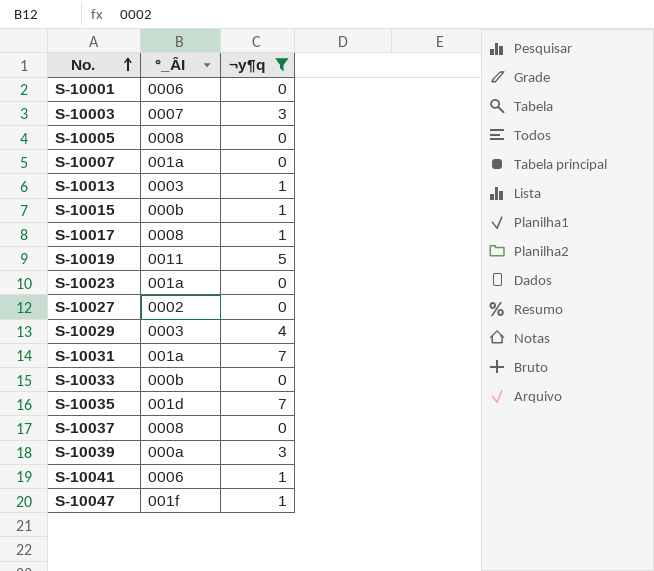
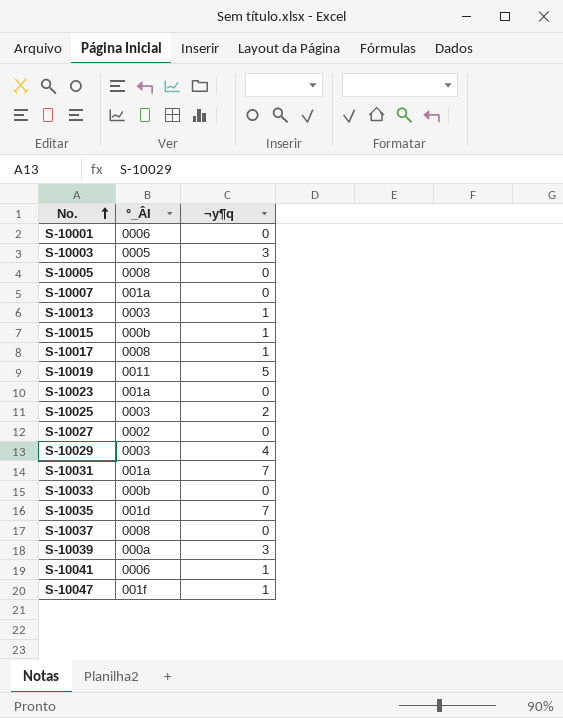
filter: ¬y¶q != 2 -> none
S-10003 | °_ÂI: 0007 -> 0005

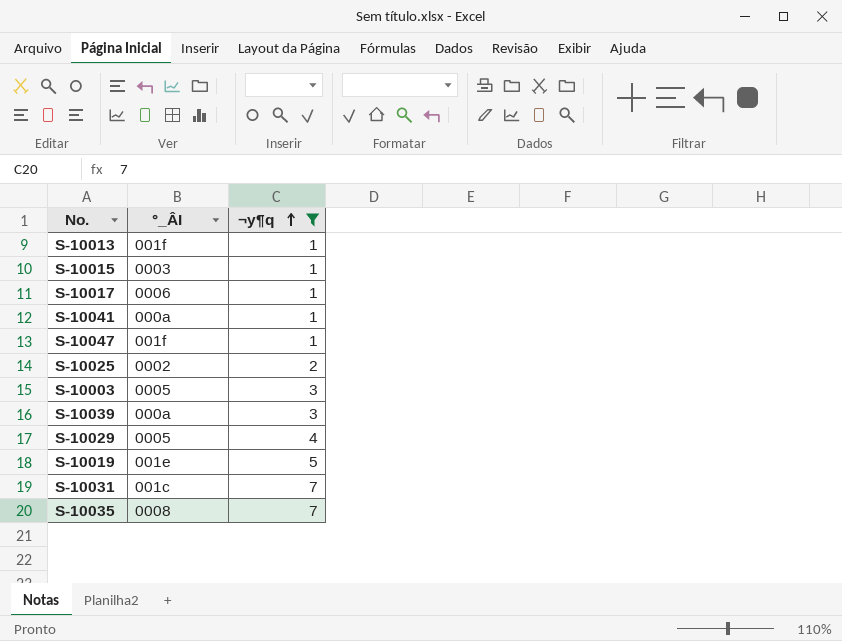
filter: none -> ¬y¶q != 0
row order: No. ascending -> ¬y¶q ascending
S-10013 | °_ÂI: 0003 -> 001f
S-10015 | °_ÂI: 000b -> 0003
S-10017 | °_ÂI: 0008 -> 0006
S-10041 | °_ÂI: 0006 -> 000a
S-10025 | °_ÂI: 0003 -> 0002
S-10029 | °_ÂI: 0003 -> 0005
S-10019 | °_ÂI: 0011 -> 001e
S-10031 | °_ÂI: 001a -> 001c
S-10035 | °_ÂI: 001d -> 0008

